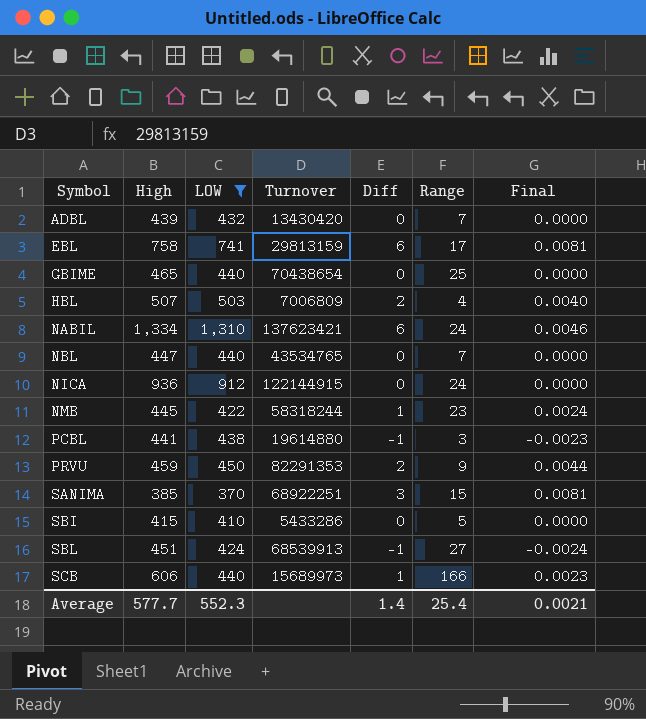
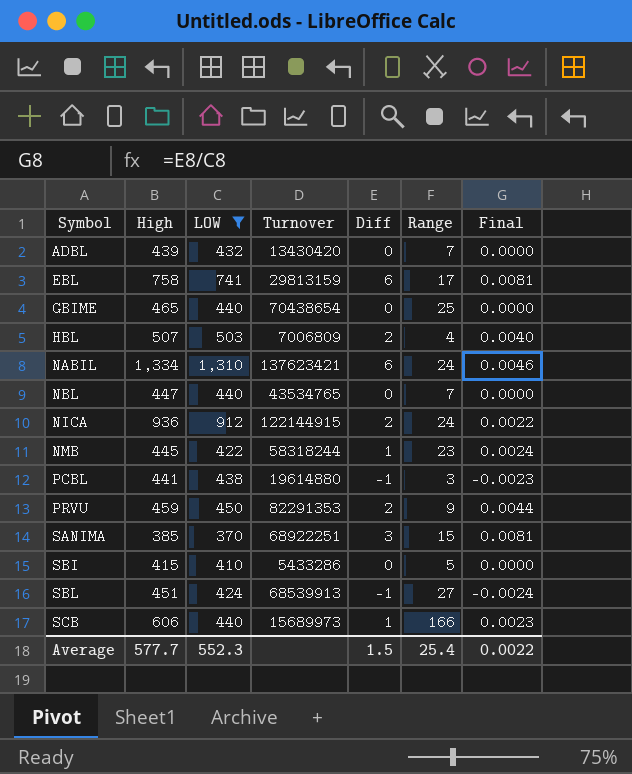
NICA | Diff: 0 -> 2
NICA | Final: 0.0000 -> 0.0022
Average | Diff: 1.4 -> 1.5
Average | Final: 0.0021 -> 0.0022

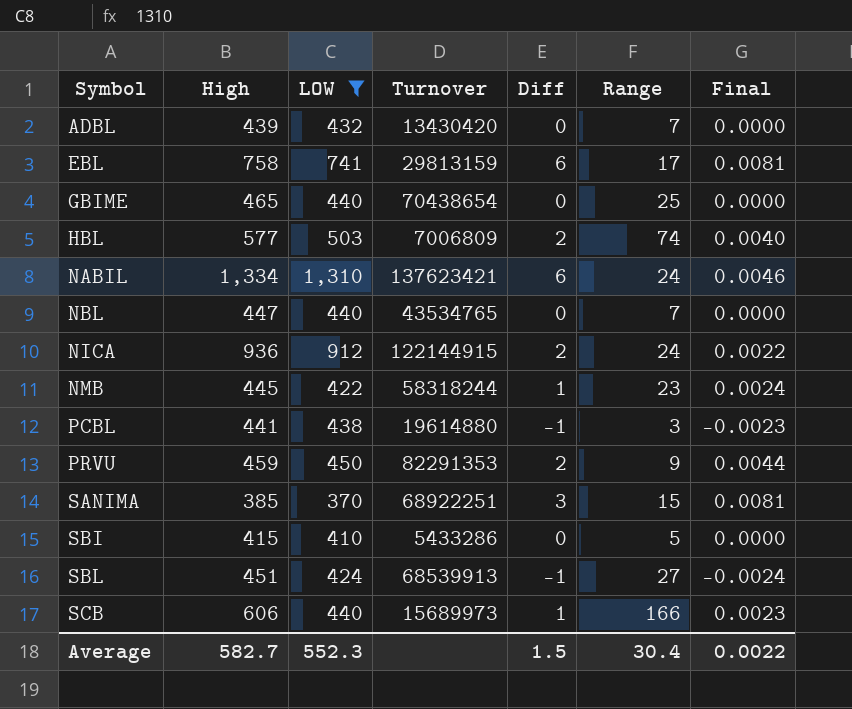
HBL | High: 507 -> 577
HBL | Range: 4 -> 74
Average | High: 577.7 -> 582.7
Average | Range: 25.4 -> 30.4

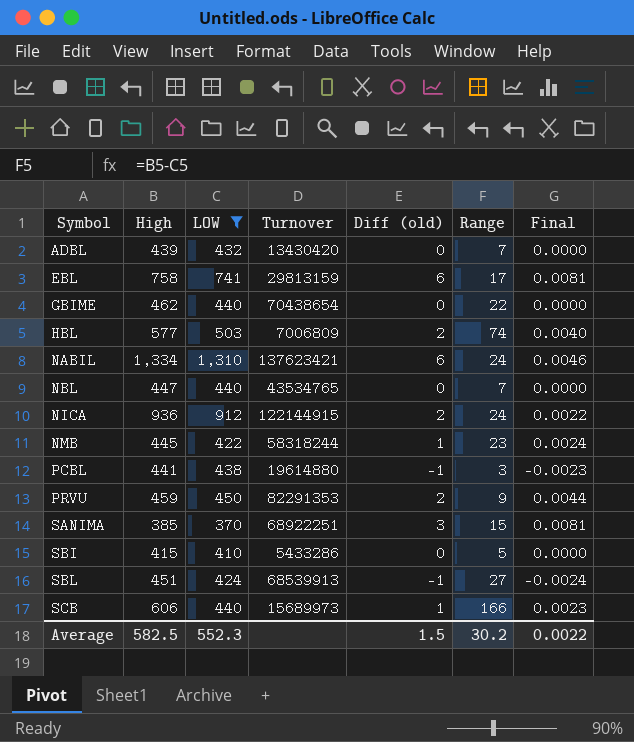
column name: Diff -> Diff (old)
GBIME | High: 465 -> 462
GBIME | Range: 25 -> 22
Average | High: 582.7 -> 582.5
Average | Range: 30.4 -> 30.2

